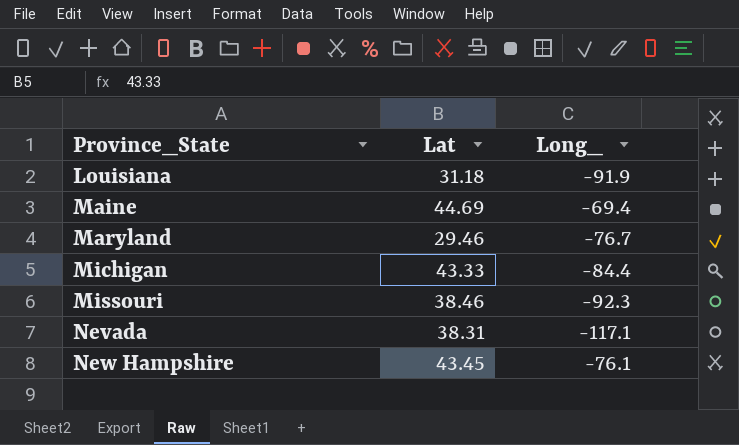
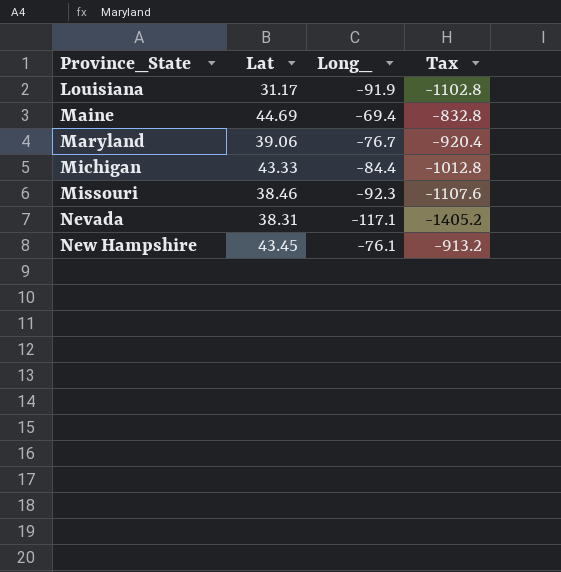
column Tax | formula: none -> [Long_] * 12
Louisiana | Lat: 31.18 -> 31.17
Maryland | Lat: 29.46 -> 39.06

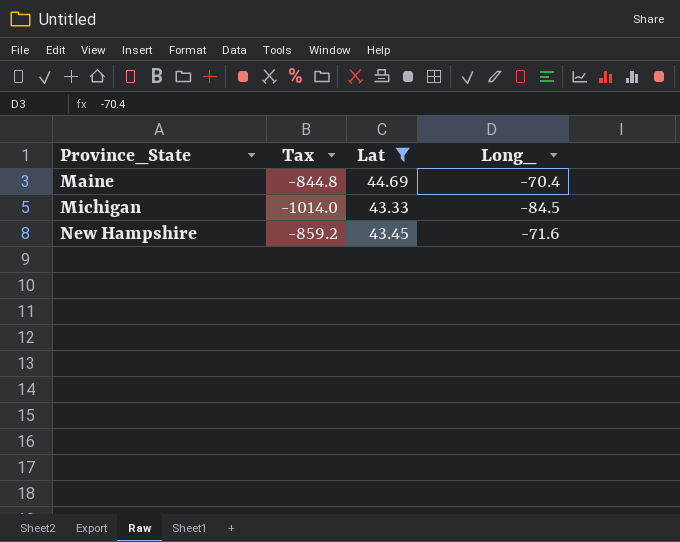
filter: none -> Lat >= 43.33
column Tax | position: 4 -> 2
Maine | Tax: -832.8 -> -844.8
Maine | Long_: -69.4 -> -70.4
Michigan | Tax: -1012.8 -> -1014.0
Michigan | Long_: -84.4 -> -84.5
New Hampshire | Tax: -913.2 -> -859.2
New Hampshire | Long_: -76.1 -> -71.6

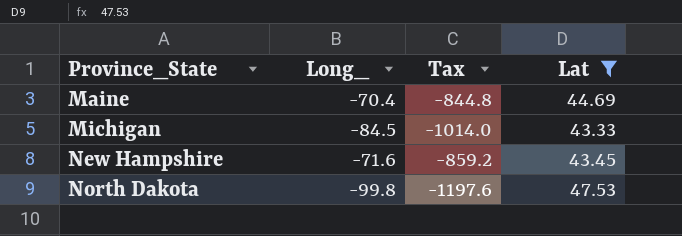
column Long_ | position: 4 -> 2
row North Dakota: none -> -99.8 | -1197.6 | 47.53

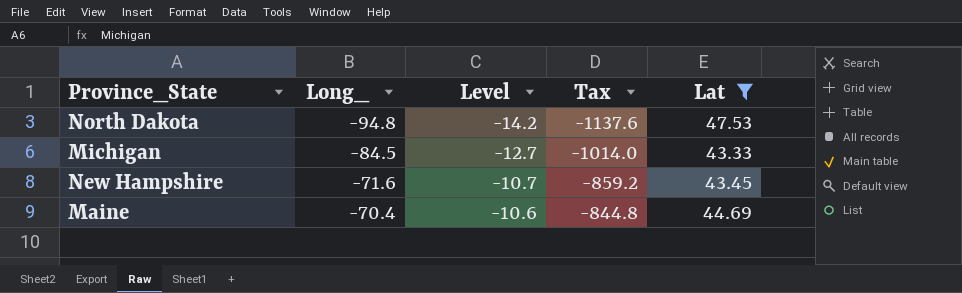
row order: Province_State ascending -> Long_ ascending
column Level | formula: none -> [Long_] * 0.15
North Dakota | Long_: -99.8 -> -94.8
North Dakota | Tax: -1197.6 -> -1137.6

